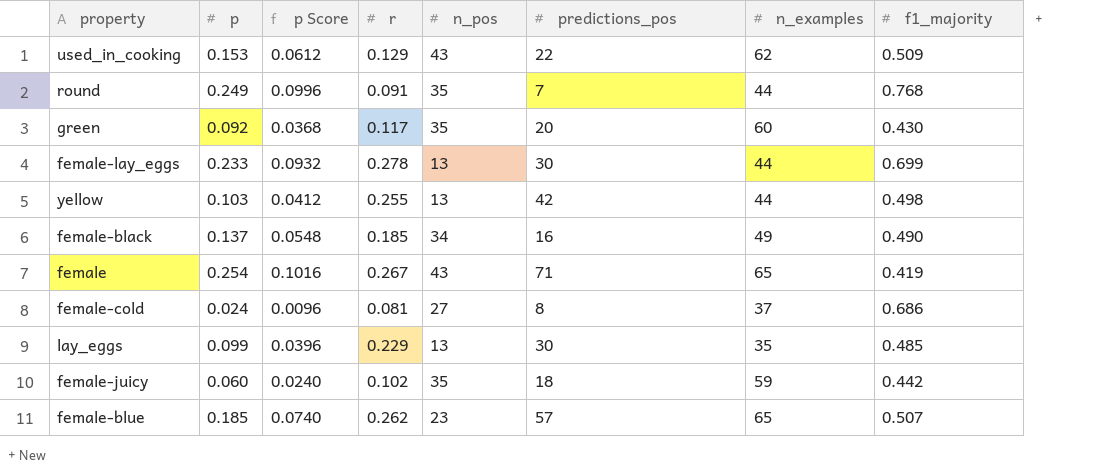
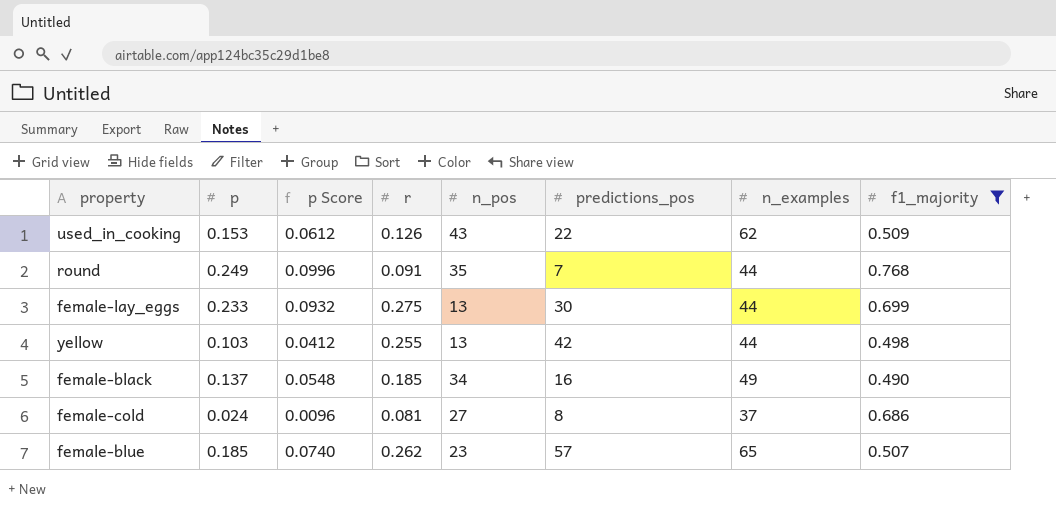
filter: none -> f1_majority >= 0.490
used_in_cooking | r: 0.129 -> 0.126
female-lay_eggs | r: 0.278 -> 0.275

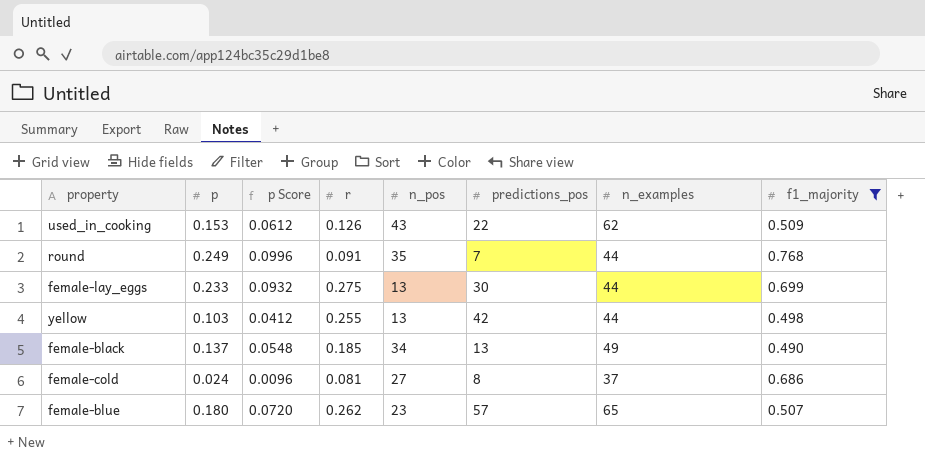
female-black | predictions_pos: 16 -> 13
female-blue | p: 0.185 -> 0.180
female-blue | p Score: 0.0740 -> 0.0720

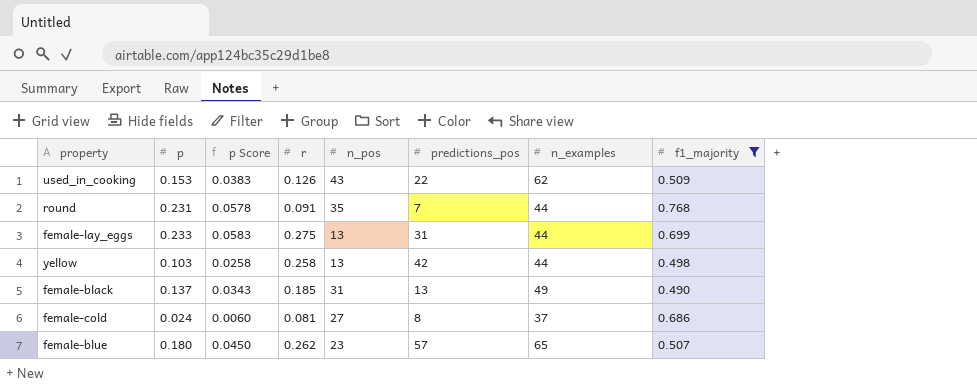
column p Score | formula: [p] * 0.4 -> [p] * 0.25
round | p: 0.249 -> 0.231
female-lay_eggs | predictions_pos: 30 -> 31
yellow | r: 0.255 -> 0.258
female-black | n_pos: 34 -> 31

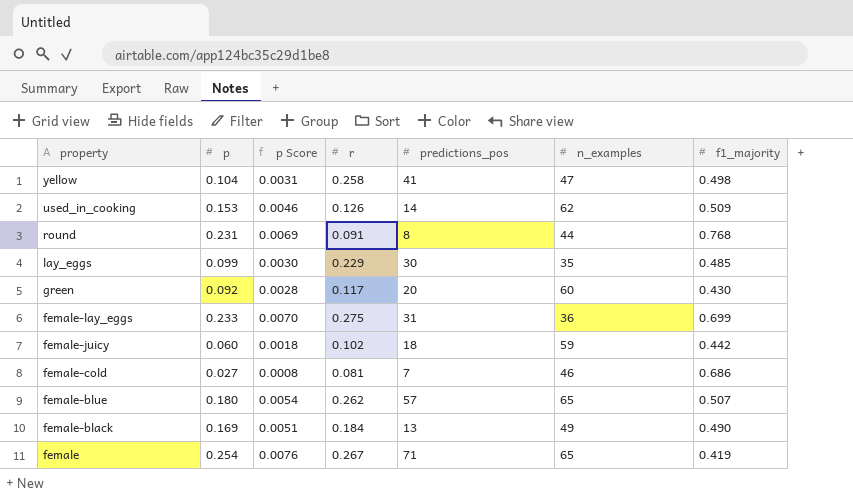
filter: f1_majority >= 0.490 -> none
row order: none -> property descending
column n_pos | position: 5 -> none
column p Score | formula: [p] * 0.25 -> [p] * 0.03
yellow | p: 0.103 -> 0.104
yellow | predictions_pos: 42 -> 41
yellow | n_examples: 44 -> 47
used_in_cooking | predictions_pos: 22 -> 14
round | predictions_pos: 7 -> 8
female-lay_eggs | n_examples: 44 -> 36
female-cold | p: 0.024 -> 0.027
female-cold | predictions_pos: 8 -> 7
female-cold | n_examples: 37 -> 46
female-black | p: 0.137 -> 0.169
female-black | r: 0.185 -> 0.184

